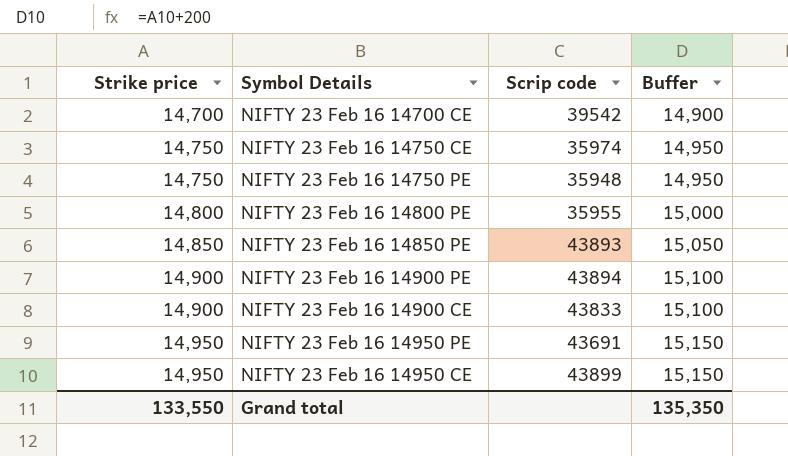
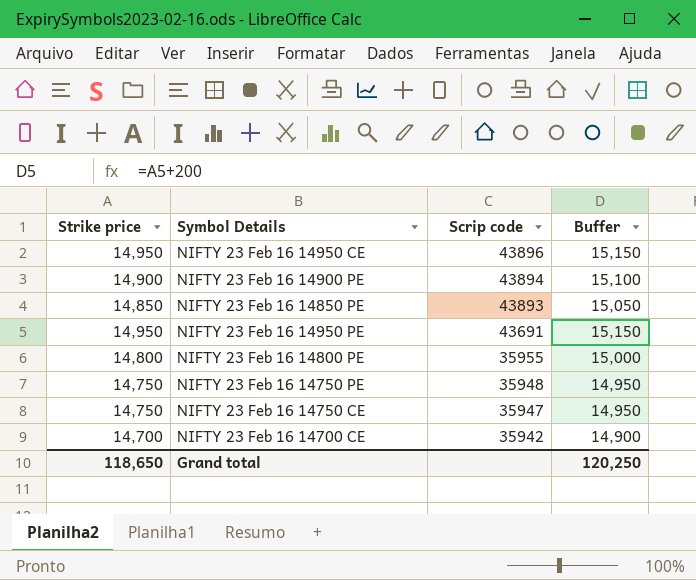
row order: Strike price ascending -> Scrip code descending
row NIFTY 23 Feb 16 14900 CE: 14,900 | 43833 | 15,100 -> none
NIFTY 23 Feb 16 14950 CE | Scrip code: 43899 -> 43896
NIFTY 23 Feb 16 14750 CE | Scrip code: 35974 -> 35947
NIFTY 23 Feb 16 14700 CE | Scrip code: 39542 -> 35942
Grand total | Strike price: 133,550 -> 118,650
Grand total | Buffer: 135,350 -> 120,250

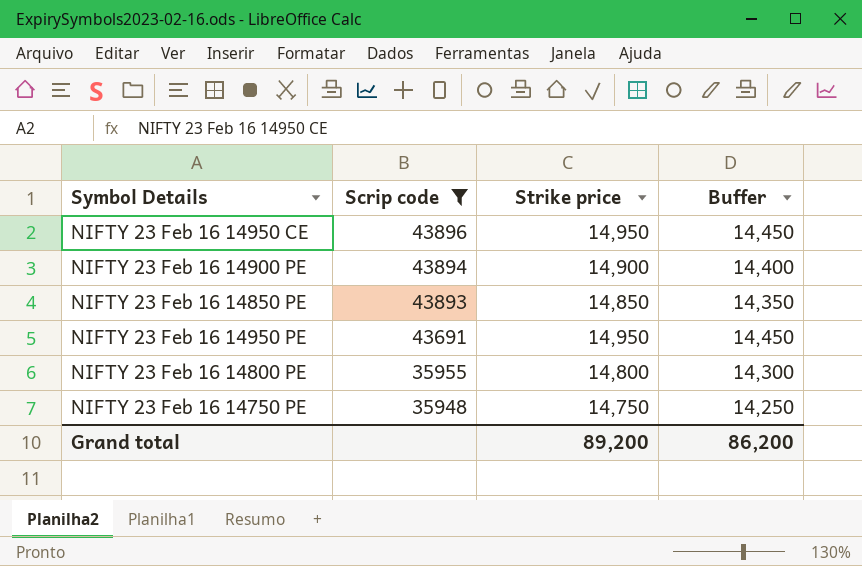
filter: none -> Scrip code >= 35948
column Strike price | position: 1 -> 3
column Buffer | formula: [Strike price] + 200 -> [Strike price] - 500
Grand total | Strike price: 118,650 -> 89,200
Grand total | Buffer: 120,250 -> 86,200

